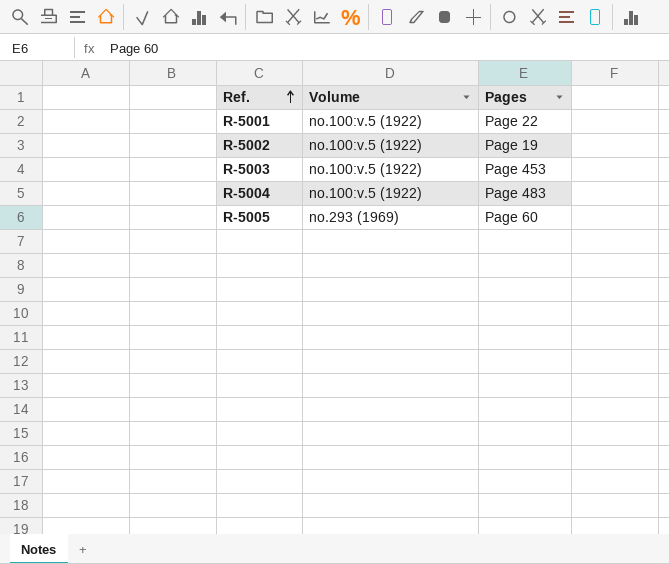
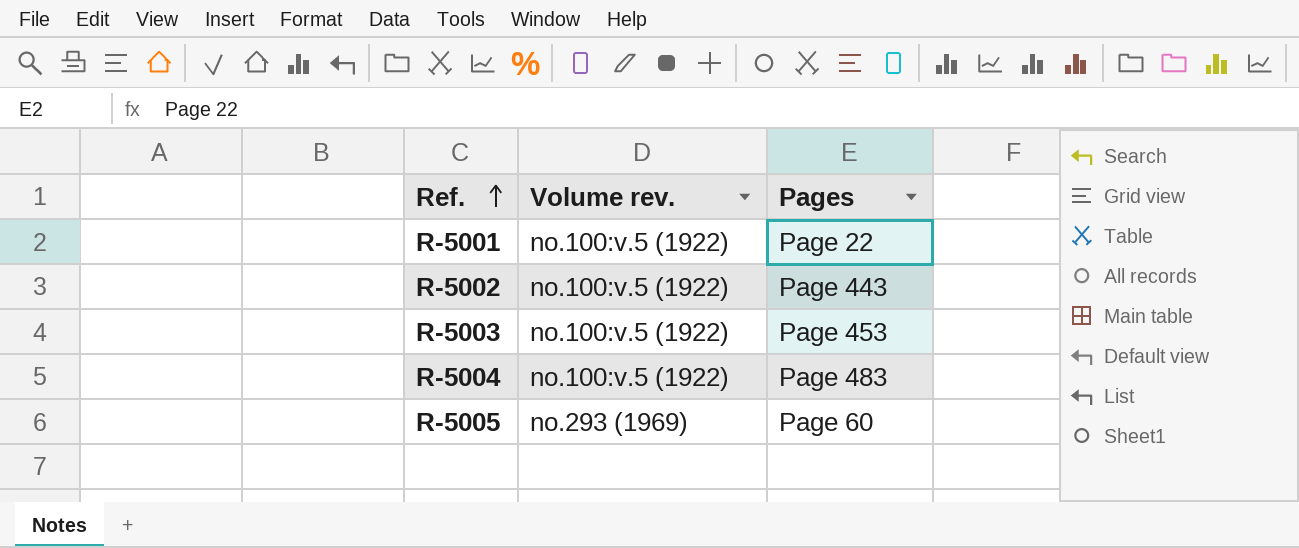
column name: Volume -> Volume rev.
R-5002 | Pages: Page 19 -> Page 443

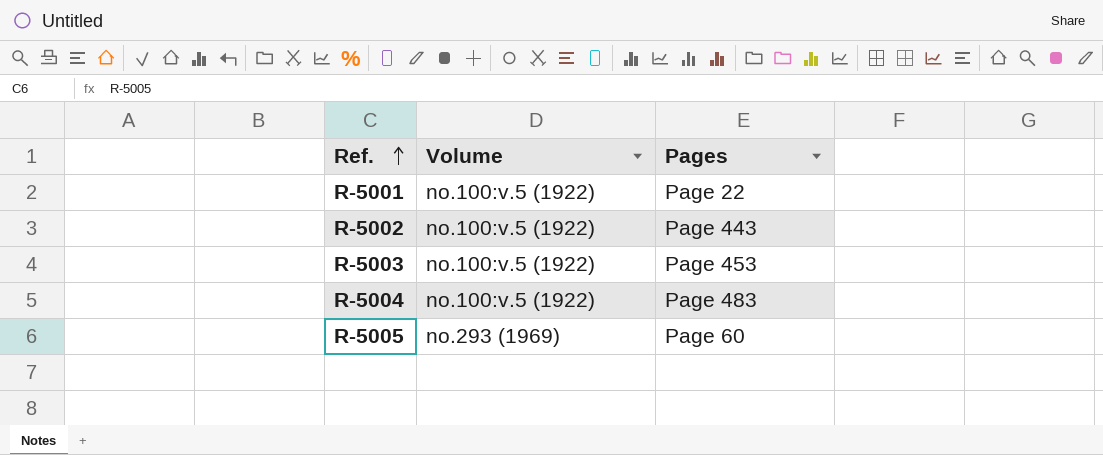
column name: Volume rev. -> Volume

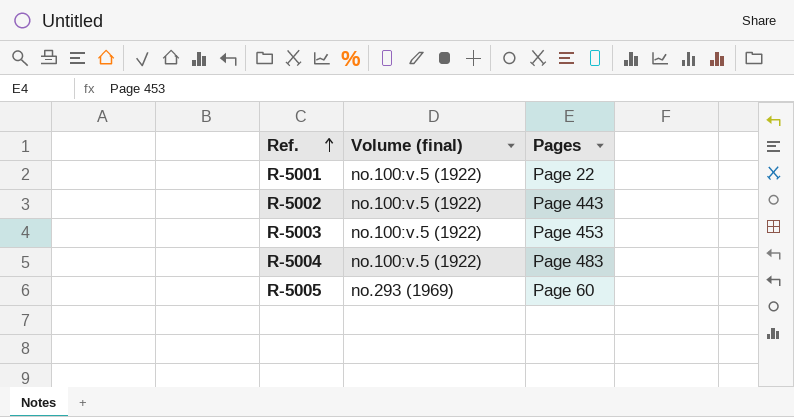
column name: Volume -> Volume (final)

